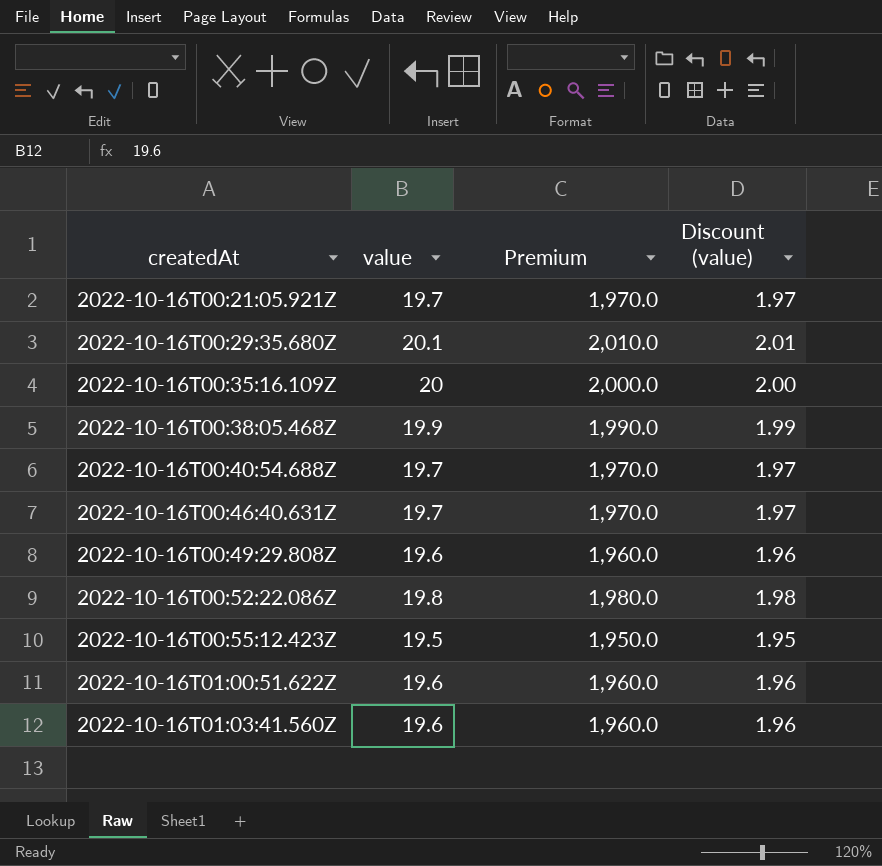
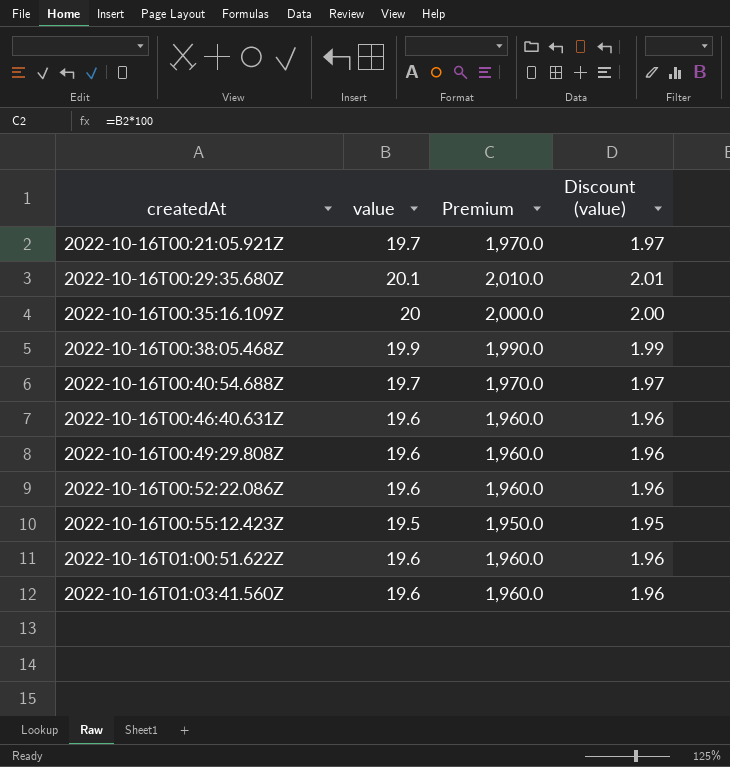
2022-10-16T00:46:40.631Z | value: 19.7 -> 19.6
2022-10-16T00:46:40.631Z | Premium: 1,970.0 -> 1,960.0
2022-10-16T00:46:40.631Z | Discount (value): 1.97 -> 1.96
2022-10-16T00:52:22.086Z | value: 19.8 -> 19.6
2022-10-16T00:52:22.086Z | Premium: 1,980.0 -> 1,960.0
2022-10-16T00:52:22.086Z | Discount (value): 1.98 -> 1.96

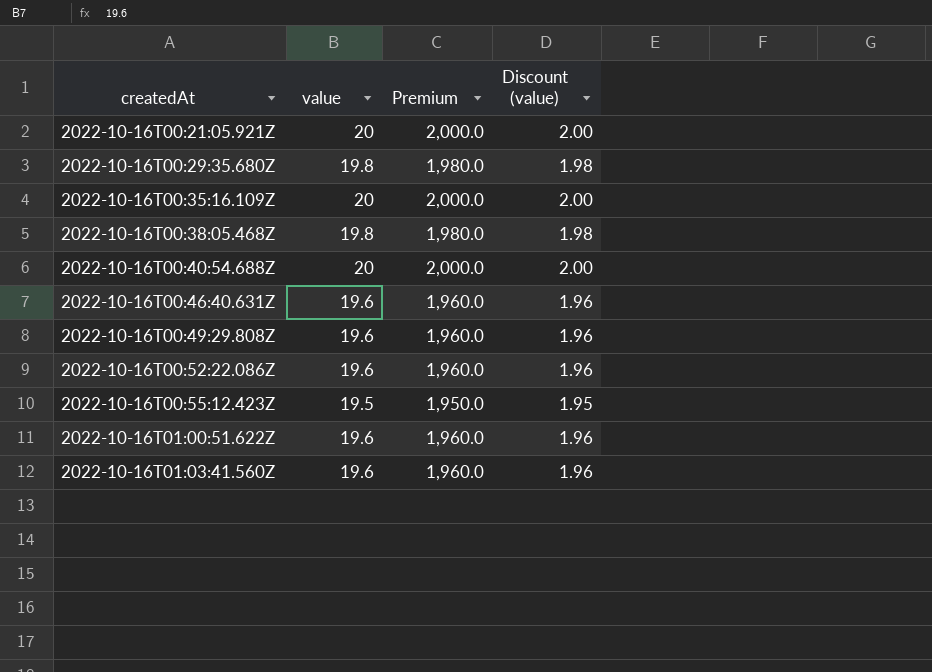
2022-10-16T00:21:05.921Z | value: 19.7 -> 20
2022-10-16T00:21:05.921Z | Premium: 1,970.0 -> 2,000.0
2022-10-16T00:21:05.921Z | Discount (value): 1.97 -> 2.00
2022-10-16T00:29:35.680Z | value: 20.1 -> 19.8
2022-10-16T00:29:35.680Z | Premium: 2,010.0 -> 1,980.0
2022-10-16T00:29:35.680Z | Discount (value): 2.01 -> 1.98
2022-10-16T00:38:05.468Z | value: 19.9 -> 19.8
2022-10-16T00:38:05.468Z | Premium: 1,990.0 -> 1,980.0
2022-10-16T00:38:05.468Z | Discount (value): 1.99 -> 1.98
2022-10-16T00:40:54.688Z | value: 19.7 -> 20
2022-10-16T00:40:54.688Z | Premium: 1,970.0 -> 2,000.0
2022-10-16T00:40:54.688Z | Discount (value): 1.97 -> 2.00

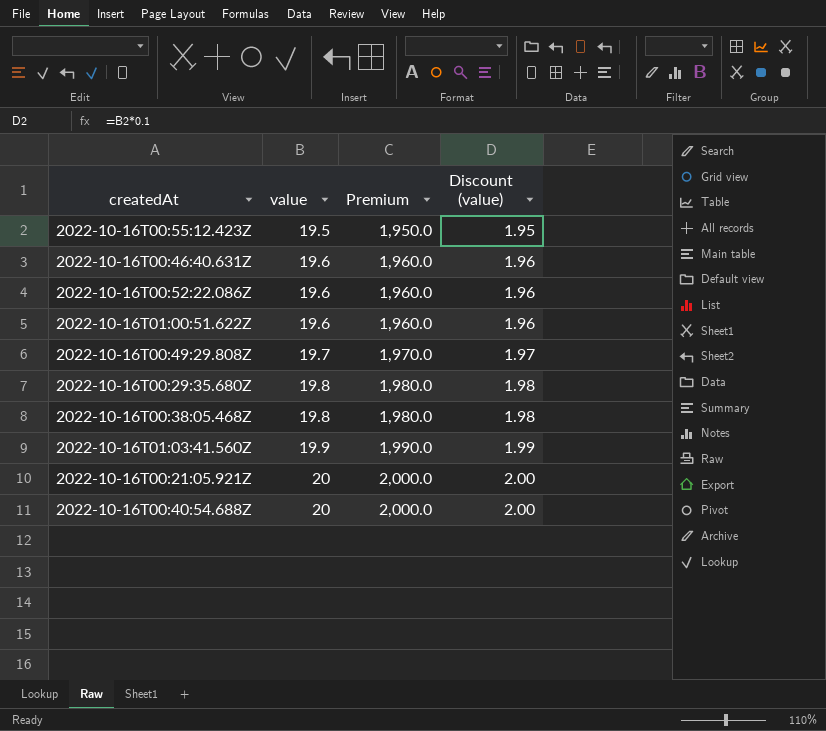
row order: createdAt ascending -> value ascending
row 2022-10-16T00:35:16.109Z: 20 | 2,000.0 | 2.00 -> none
2022-10-16T00:49:29.808Z | value: 19.6 -> 19.7
2022-10-16T00:49:29.808Z | Premium: 1,960.0 -> 1,970.0
2022-10-16T00:49:29.808Z | Discount (value): 1.96 -> 1.97
2022-10-16T01:03:41.560Z | value: 19.6 -> 19.9
2022-10-16T01:03:41.560Z | Premium: 1,960.0 -> 1,990.0
2022-10-16T01:03:41.560Z | Discount (value): 1.96 -> 1.99

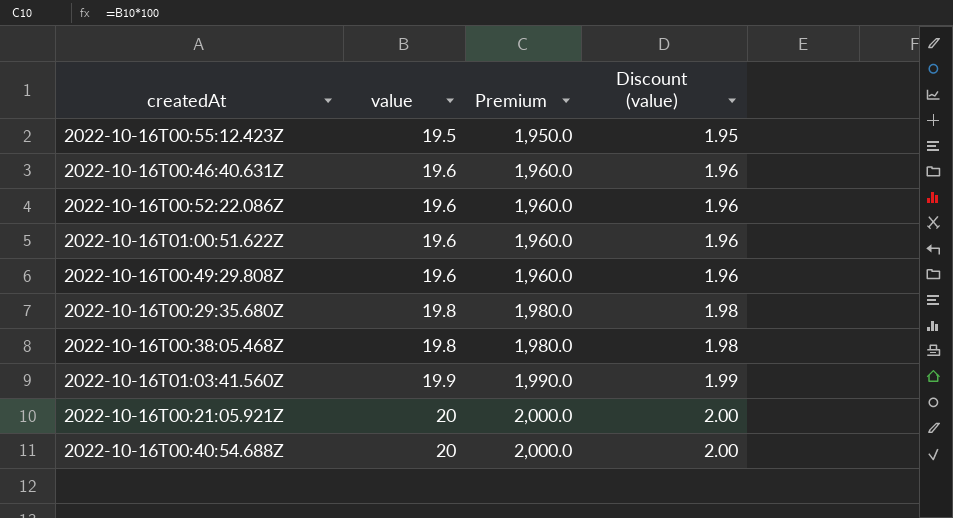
2022-10-16T00:49:29.808Z | value: 19.7 -> 19.6
2022-10-16T00:49:29.808Z | Premium: 1,970.0 -> 1,960.0
2022-10-16T00:49:29.808Z | Discount (value): 1.97 -> 1.96

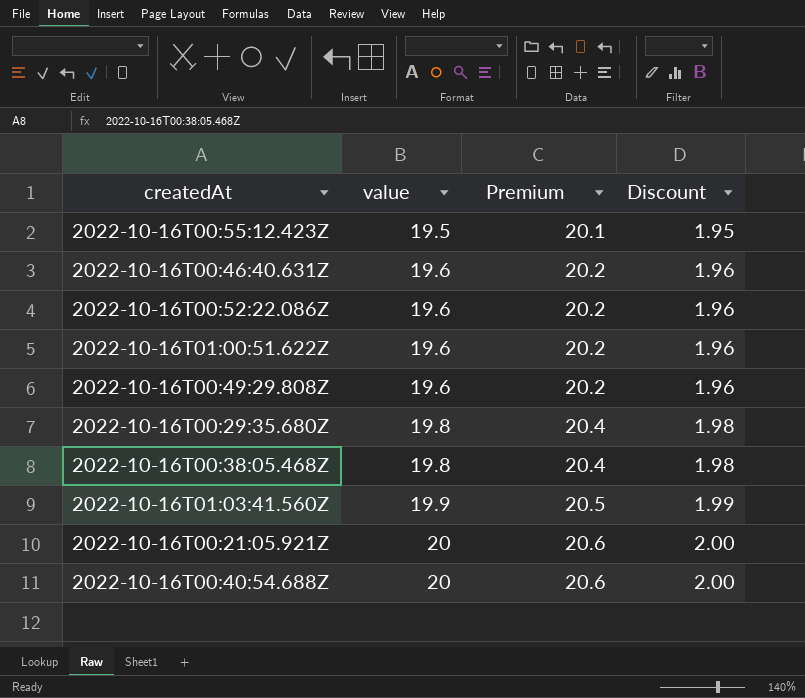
column Premium | formula: [value] * 100 -> [value] * 1.03
column name: Discount (value) -> Discount

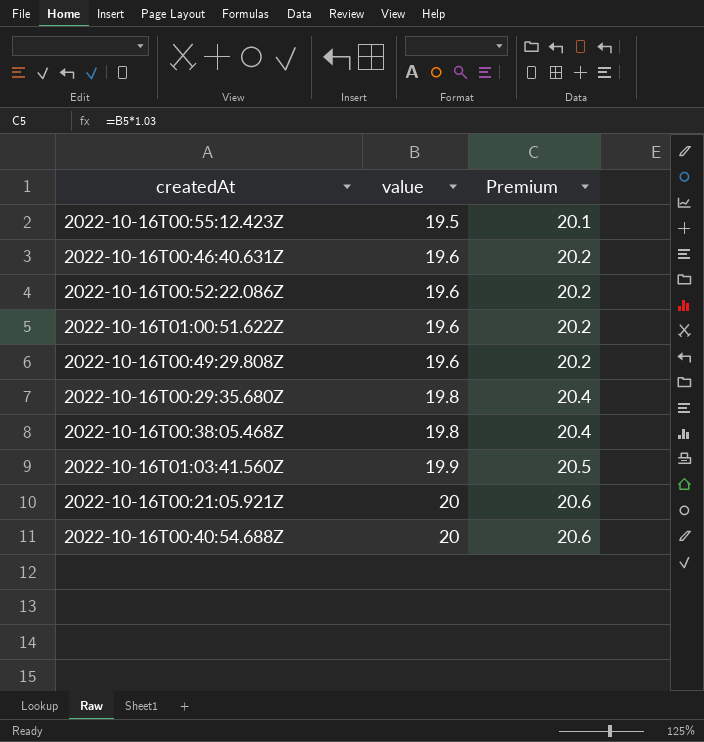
column Discount | formula: [value] * 0.1 -> none

